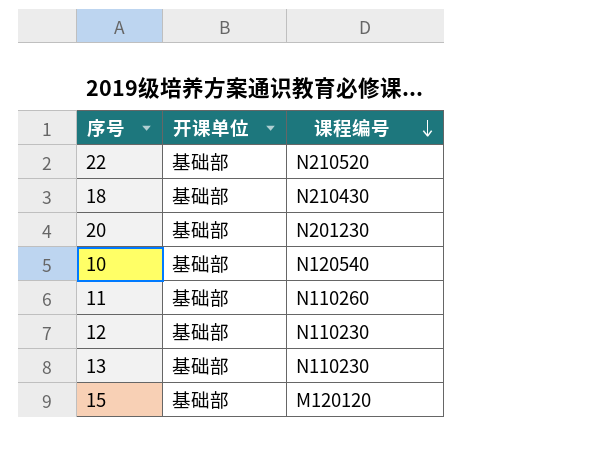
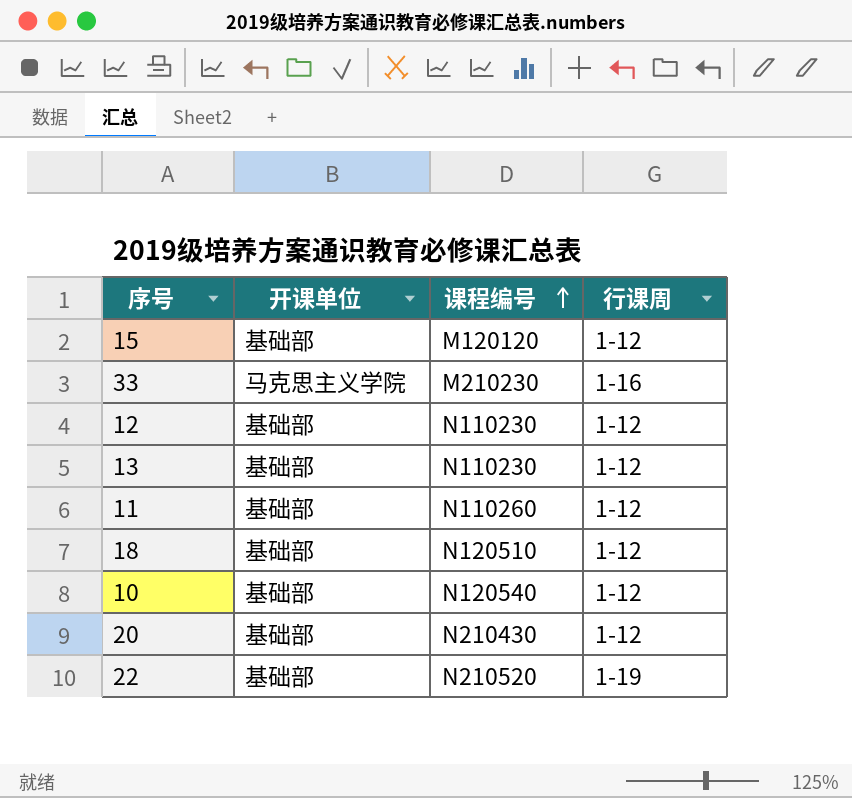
row order: 课程编号 descending -> 课程编号 ascending
column 行课周 | position: none -> 4
row 33: none -> 马克思主义学院 | M210230 | 1-16
18 | 课程编号: N210430 -> N120510
20 | 课程编号: N201230 -> N210430

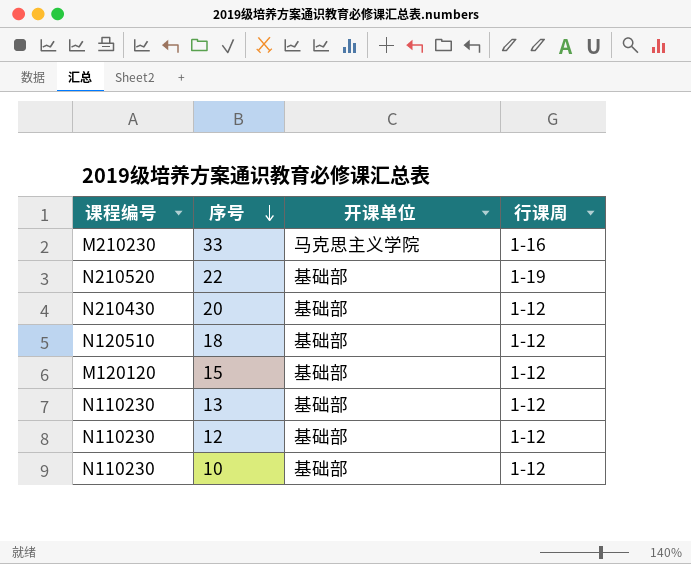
row order: 课程编号 ascending -> 序号 descending
column 课程编号 | position: 3 -> 1
row 11: 基础部 | N110260 | 1-12 -> none
10 | 课程编号: N120540 -> N110230

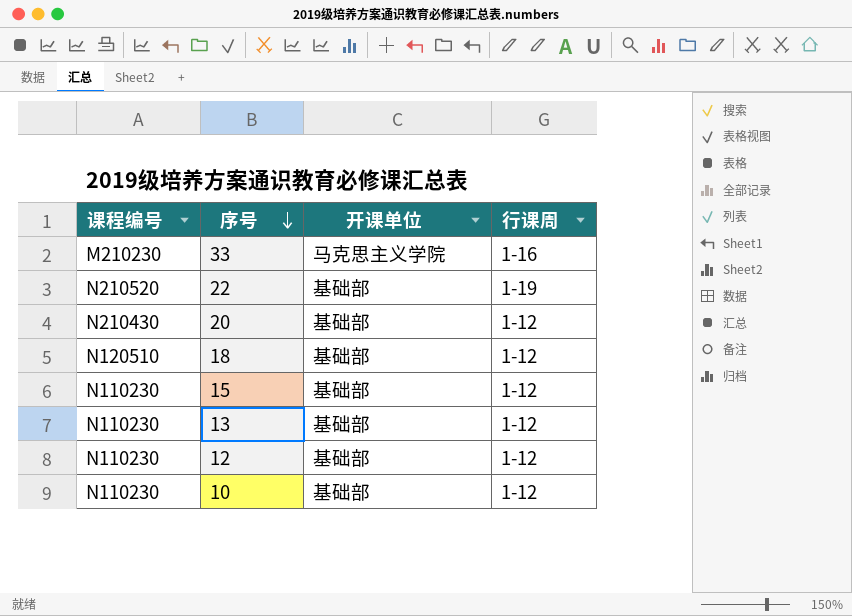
15 | 课程编号: M120120 -> N110230

